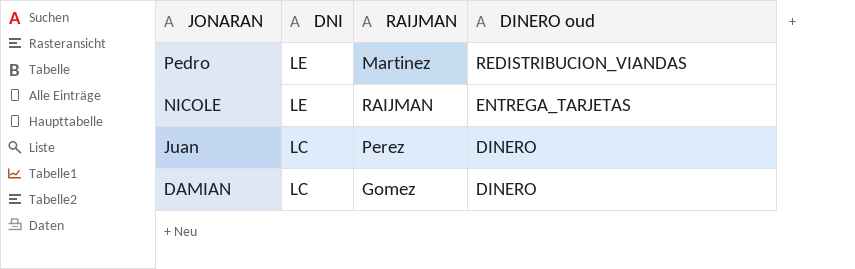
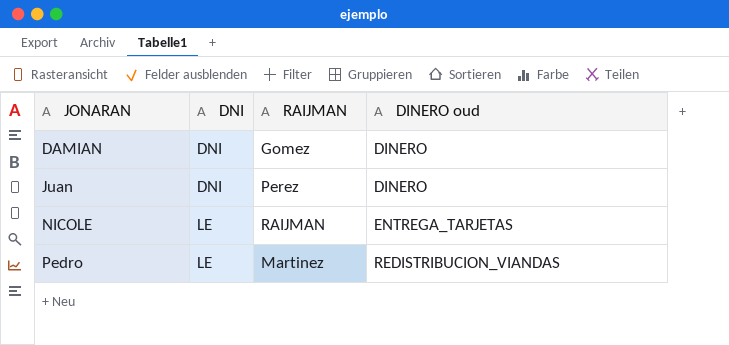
row order: JONARAN descending -> JONARAN ascending
DAMIAN | DNI: LC -> DNI
Juan | DNI: LC -> DNI

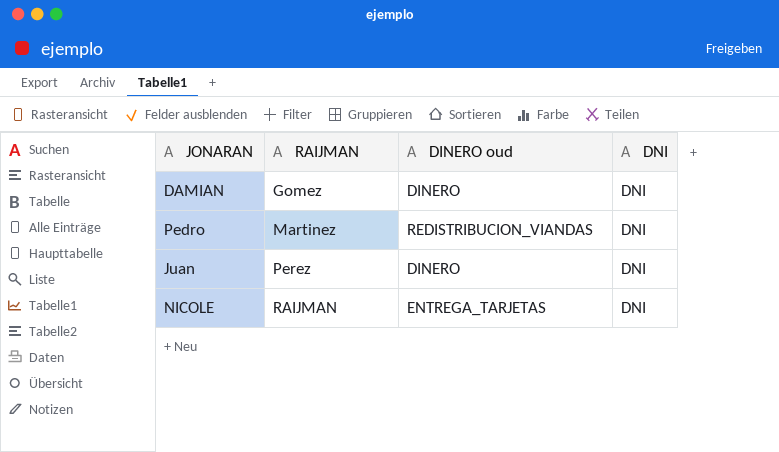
row order: JONARAN ascending -> RAIJMAN ascending
column DNI | position: 2 -> 4
Pedro | DNI: LE -> DNI
NICOLE | DNI: LE -> DNI

